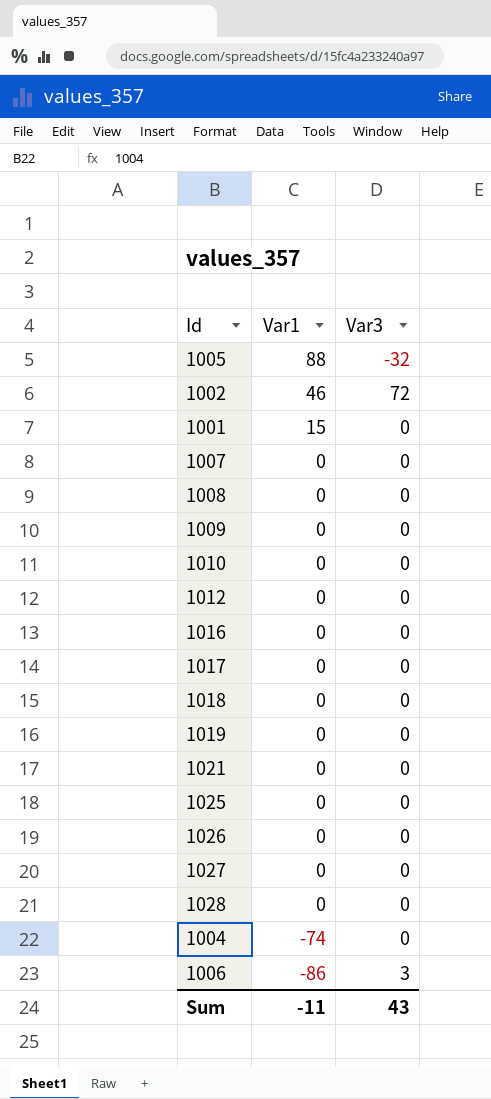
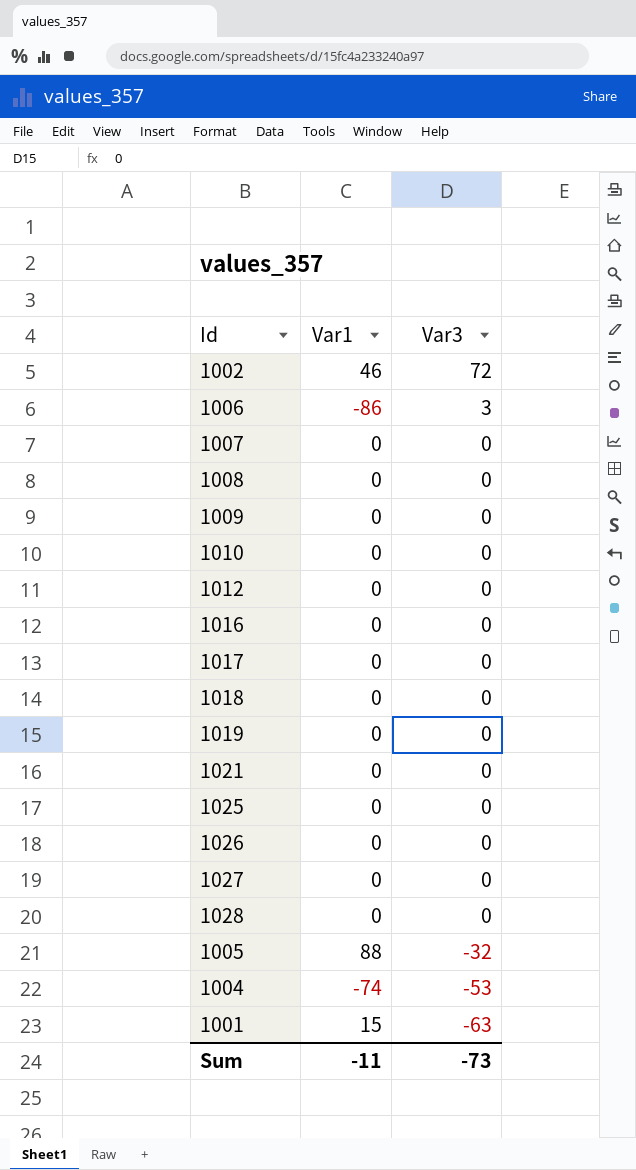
row order: Var1 descending -> Var3 descending
1004 | Var3: 0 -> -53
1001 | Var3: 0 -> -63
Sum | Var3: 43 -> -73

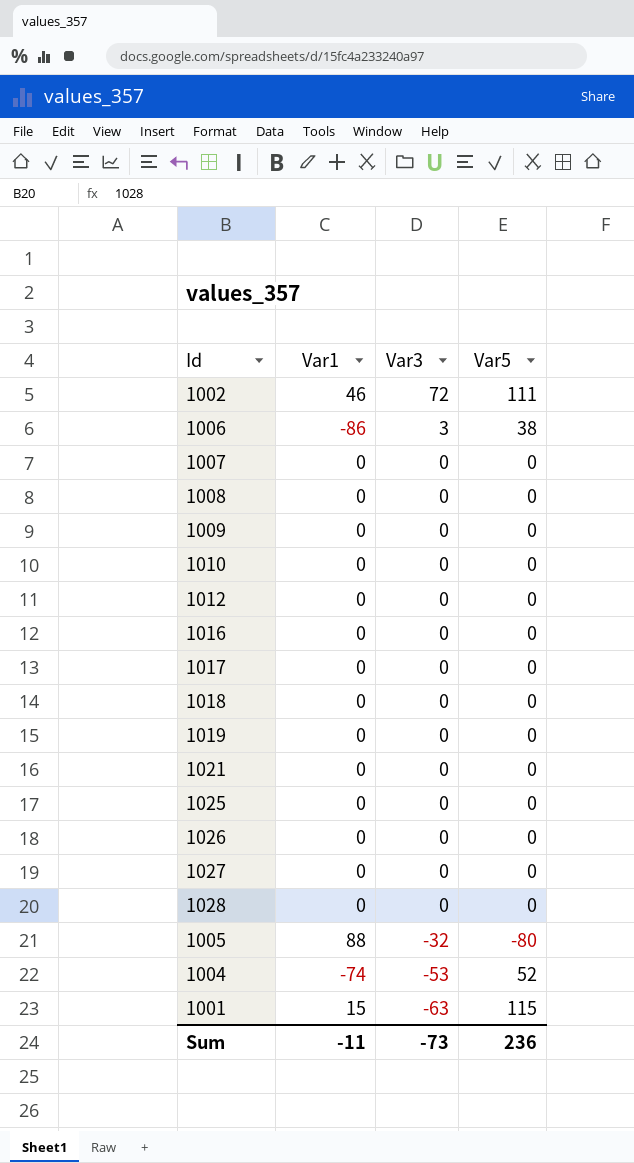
column Var5 | position: none -> 4

